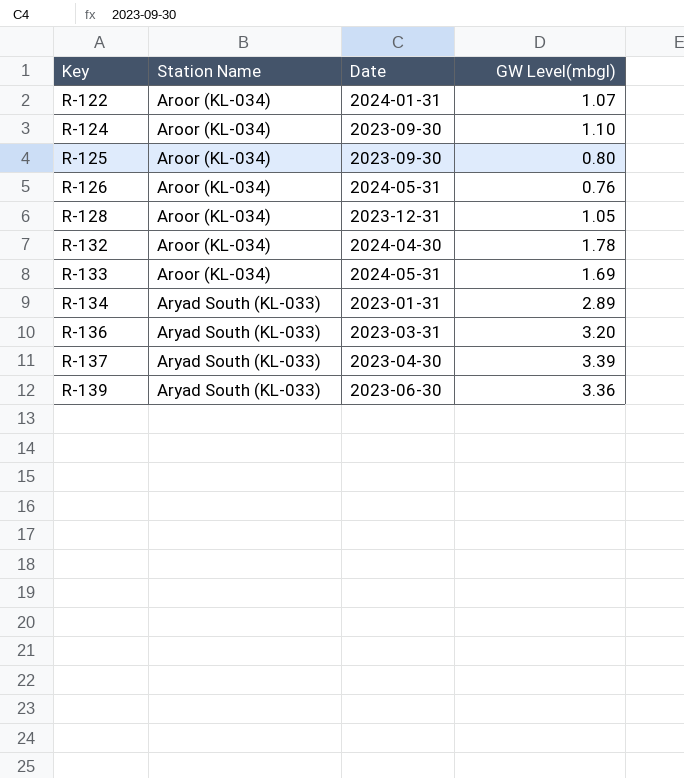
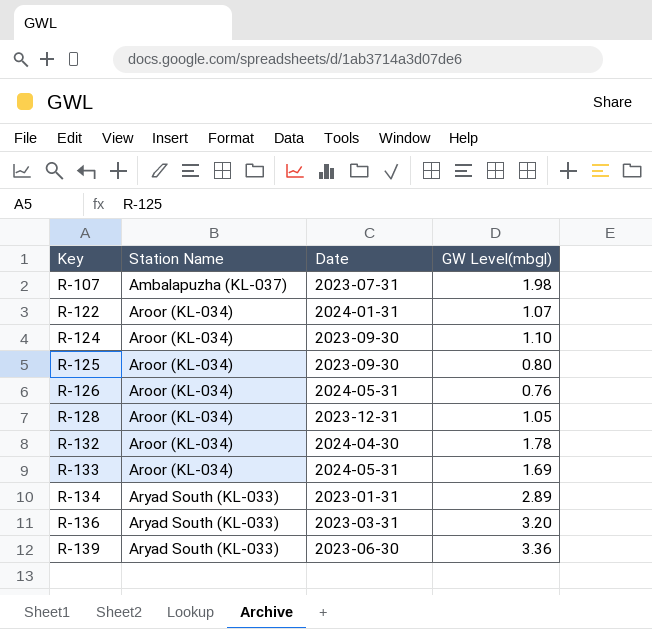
row R-137: Aryad South (KL-033) | 2023-04-30 | 3.39 -> none
row R-107: none -> Ambalapuzha (KL-037) | 2023-07-31 | 1.98

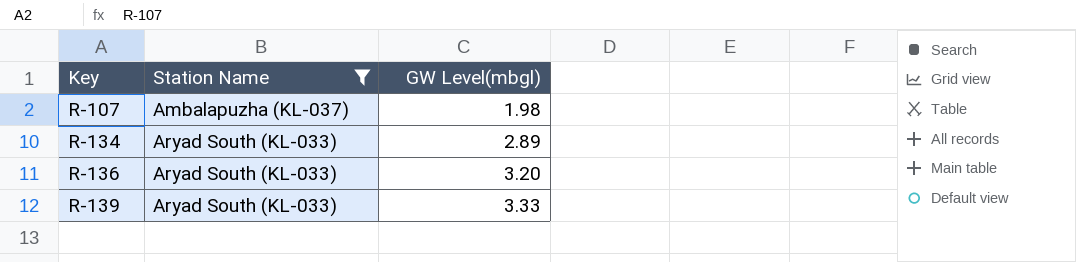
filter: none -> Station Name != Aroor (KL-034)
column Date | position: 3 -> none
R-139 | GW Level(mbgl): 3.36 -> 3.33

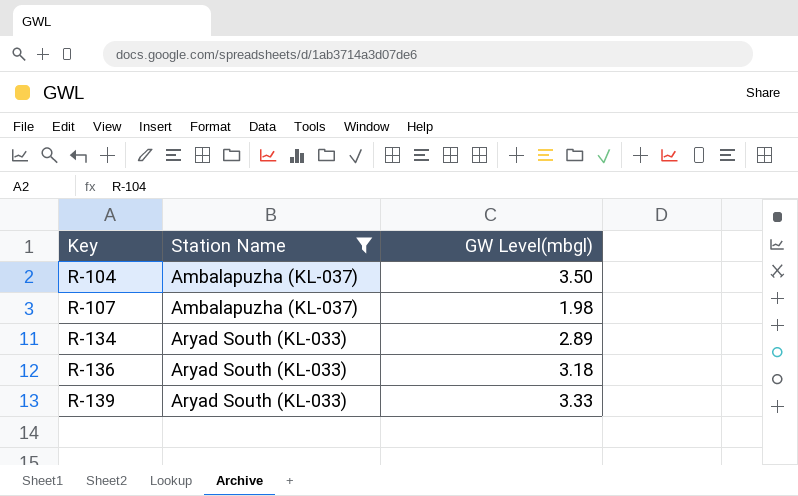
row R-104: none -> Ambalapuzha (KL-037) | 3.50
R-136 | GW Level(mbgl): 3.20 -> 3.18

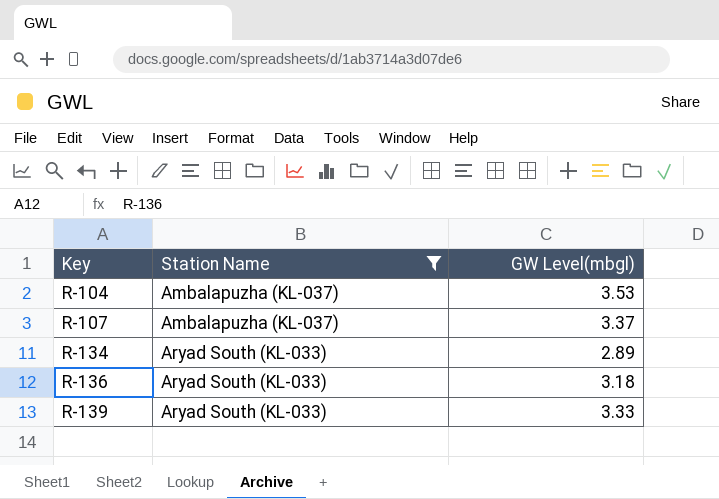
R-104 | GW Level(mbgl): 3.50 -> 3.53
R-107 | GW Level(mbgl): 1.98 -> 3.37

